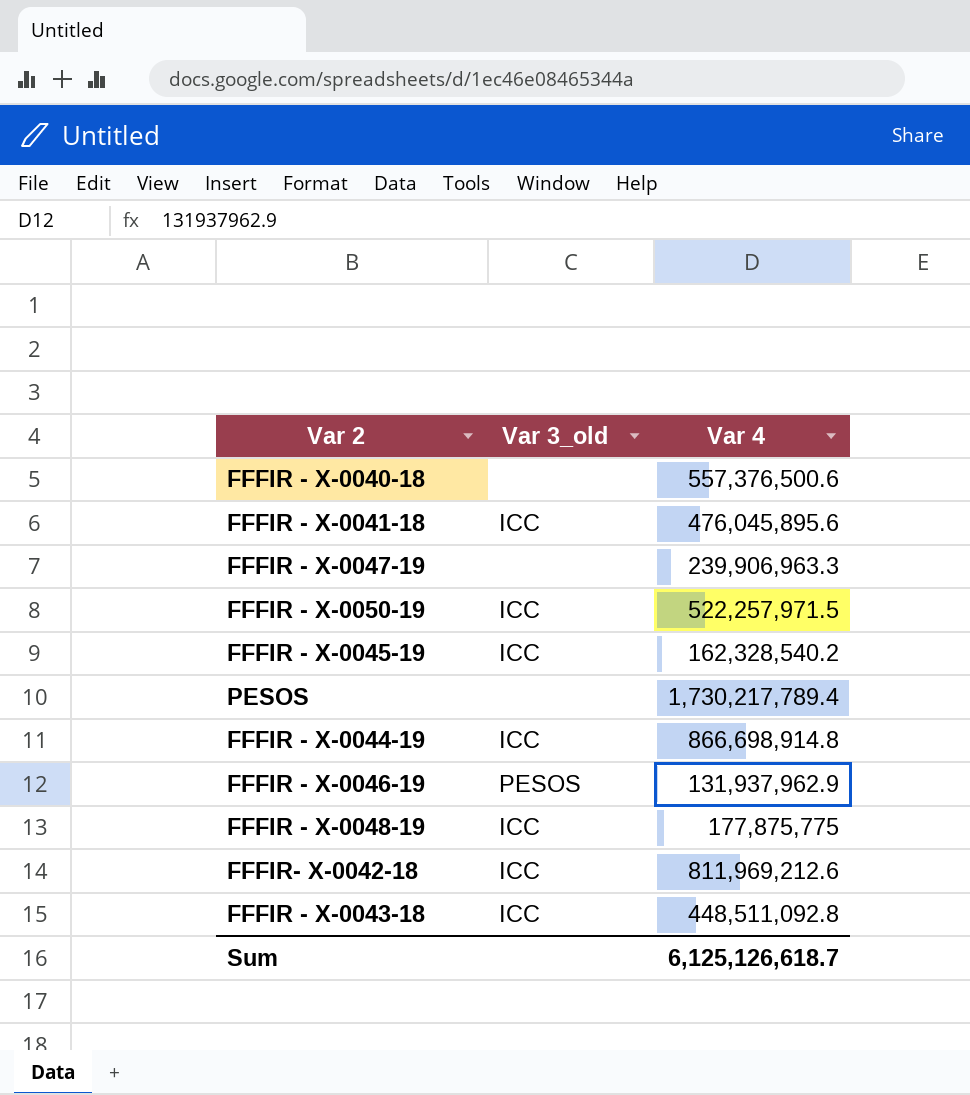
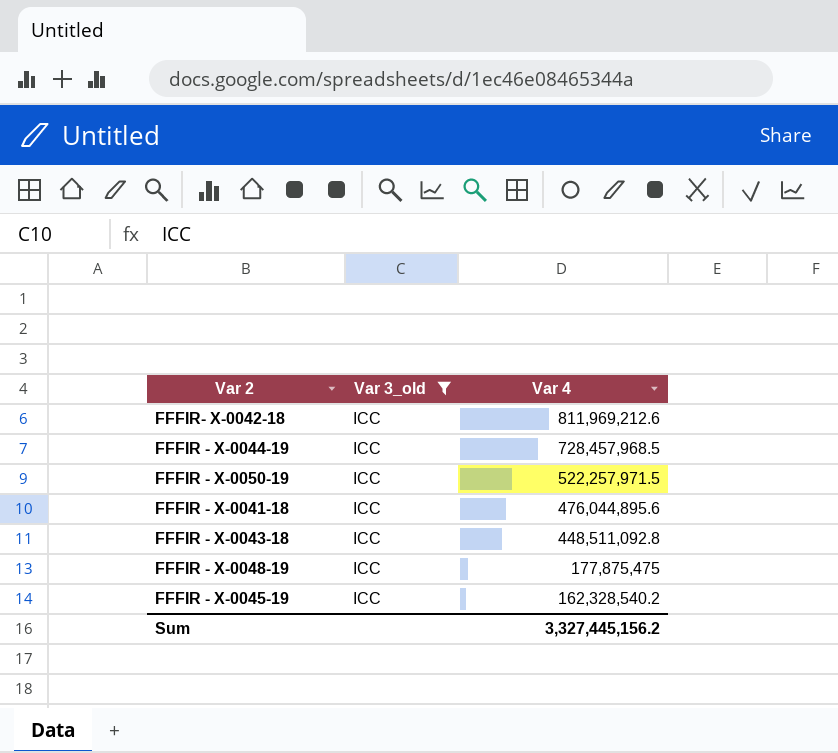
filter: none -> Var 3_old = ICC
row order: none -> Var 4 descending
FFFIR - X-0044-19 | Var 4: 866,698,914.8 -> 728,457,968.5
FFFIR - X-0041-18 | Var 4: 476,045,895.6 -> 476,044,895.6
FFFIR - X-0048-19 | Var 4: 177,875,775 -> 177,875,475
Sum | Var 4: 6,125,126,618.7 -> 3,327,445,156.2

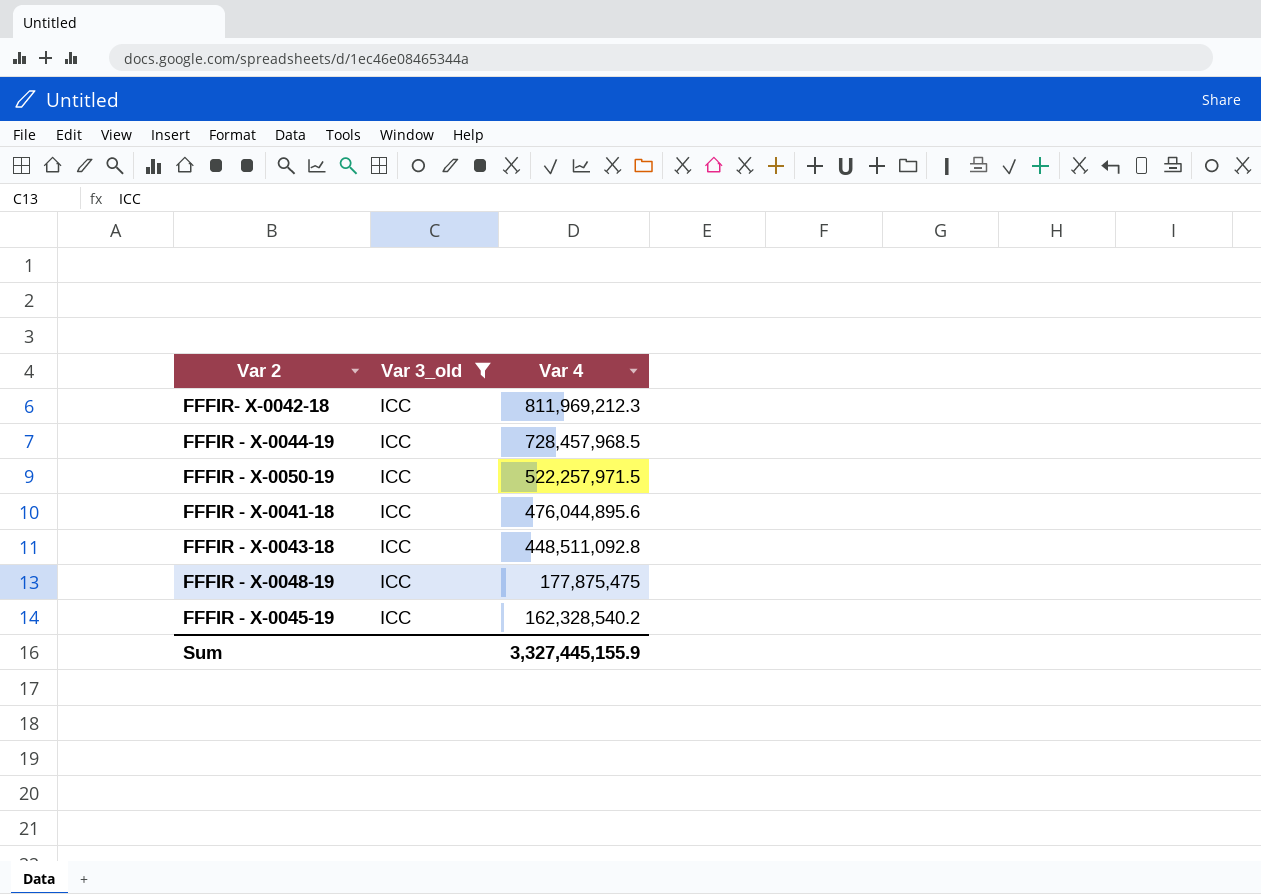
FFFIR- X-0042-18 | Var 4: 811,969,212.6 -> 811,969,212.3
Sum | Var 4: 3,327,445,156.2 -> 3,327,445,155.9

